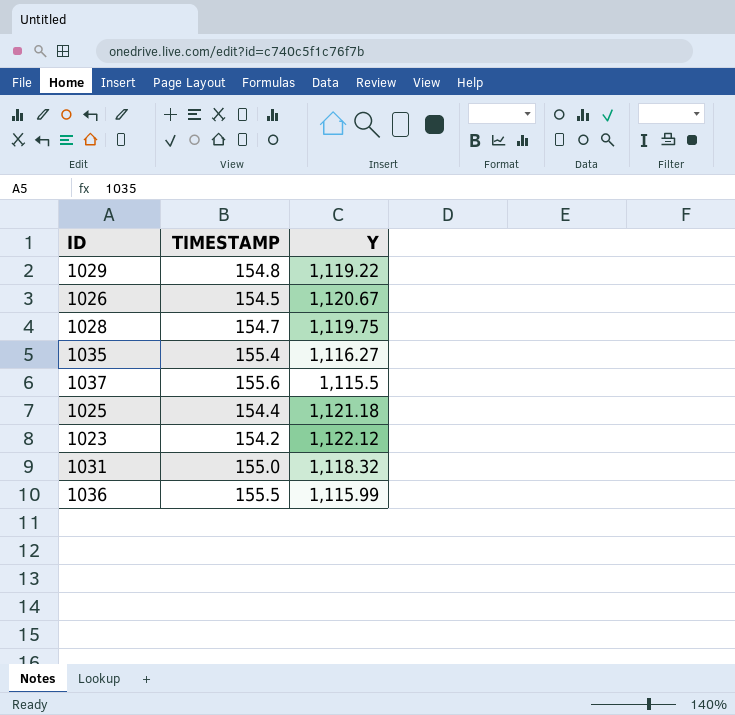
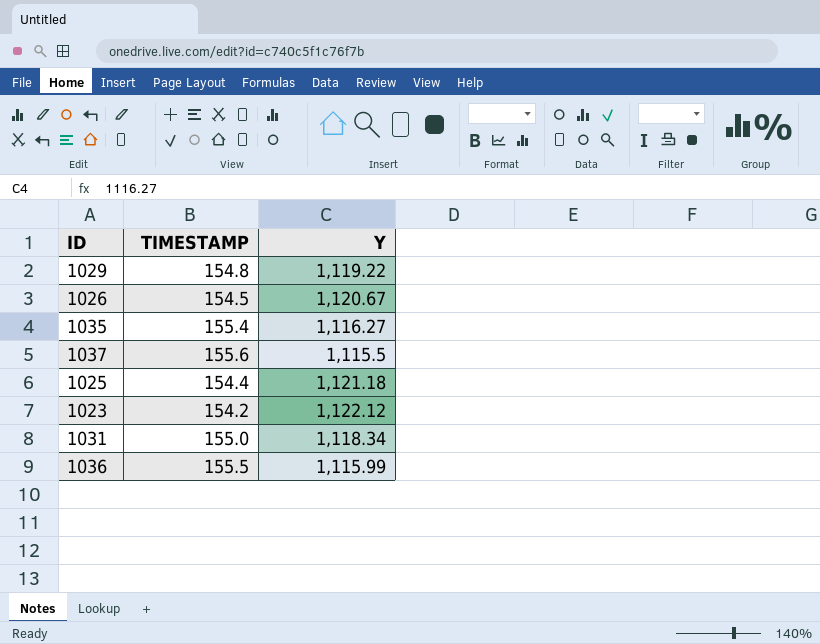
row 1028: 154.7 | 1,119.75 -> none
1031 | Y: 1,118.32 -> 1,118.34

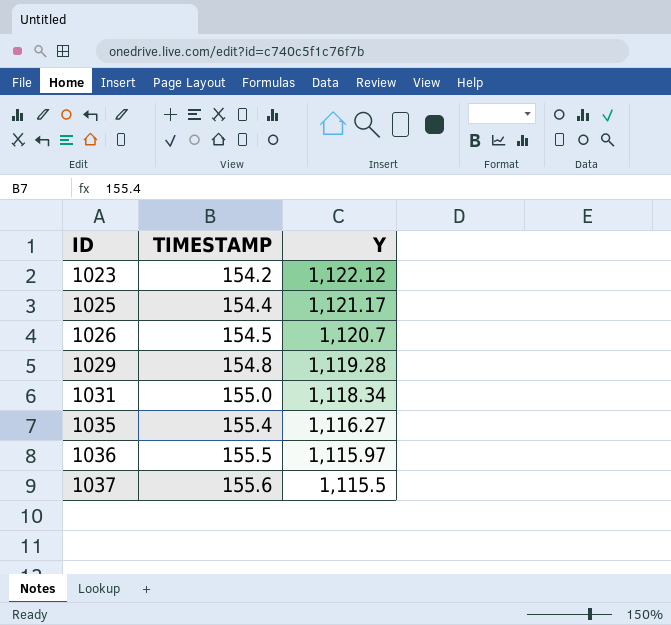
row order: none -> ID ascending
1025 | Y: 1,121.18 -> 1,121.17
1026 | Y: 1,120.67 -> 1,120.7
1029 | Y: 1,119.22 -> 1,119.28
1036 | Y: 1,115.99 -> 1,115.97

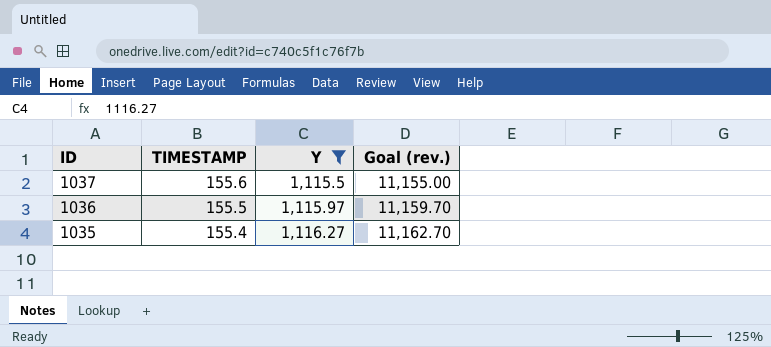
filter: none -> Y <= 1,116.27
row order: ID ascending -> ID descending
column Goal (rev.) | formula: none -> [Y] * 10

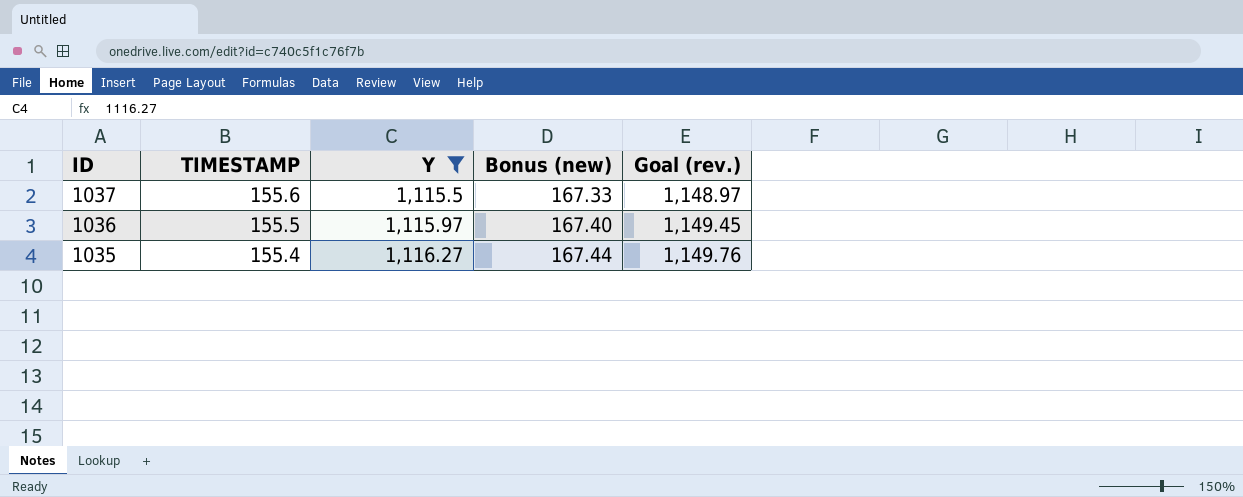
column Bonus (new) | formula: none -> [Y] * 0.15
column Goal (rev.) | formula: [Y] * 10 -> [Y] * 1.03

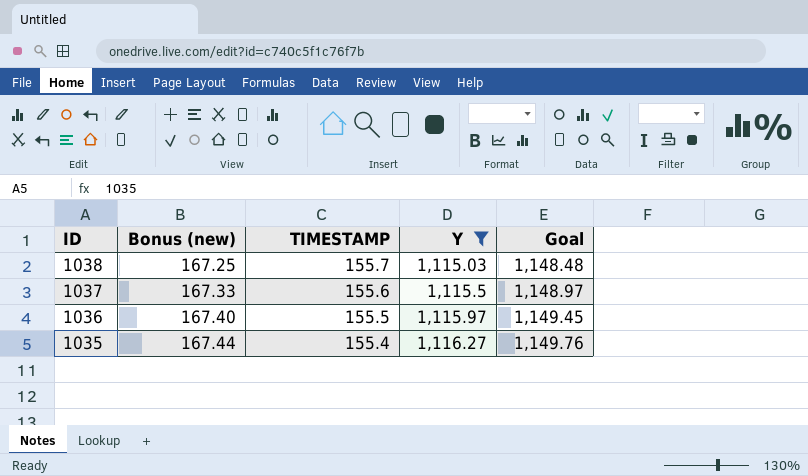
column Bonus (new) | position: 4 -> 2
column name: Goal (rev.) -> Goal
row 1038: none -> 167.25 | 155.7 | 1,115.03 | 1,148.48

